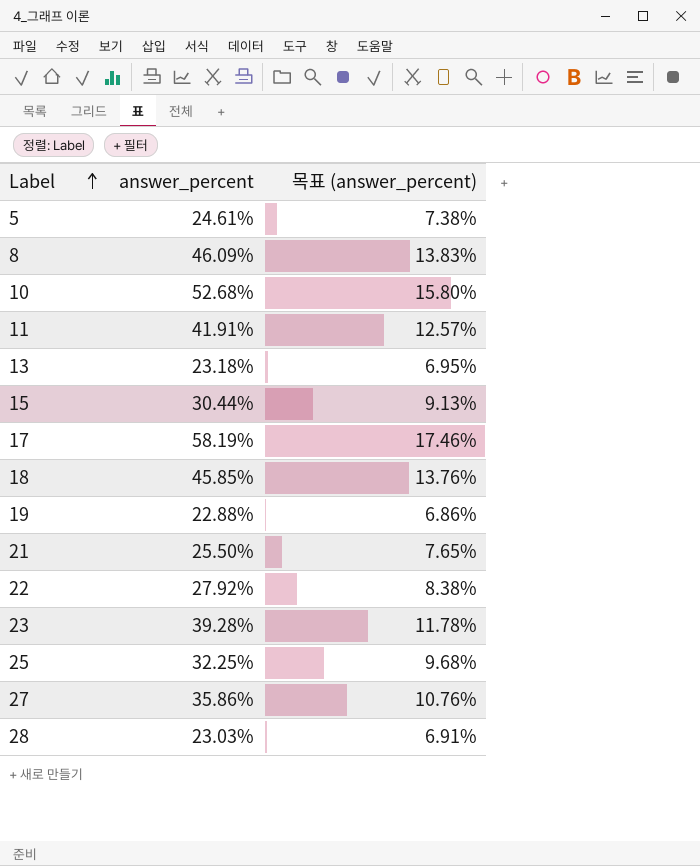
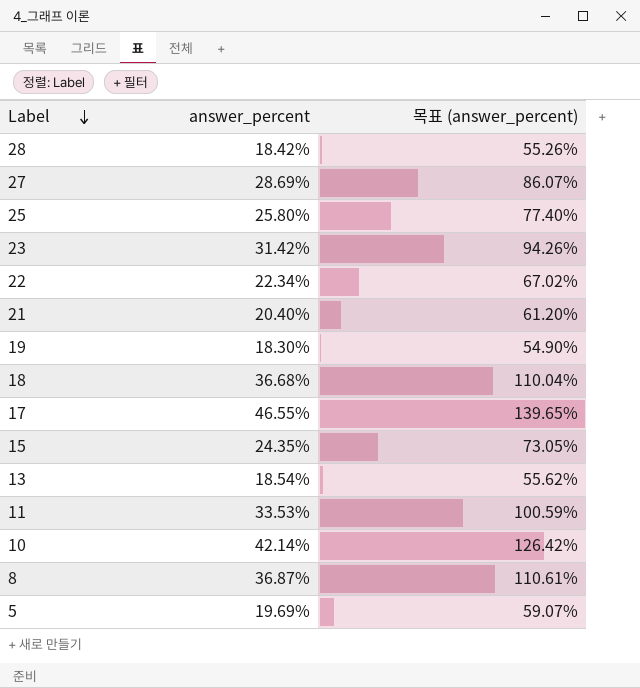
row order: Label ascending -> Label descending
column 목표 (answer_percent) | formula: [answer_percent] * 0.3 -> [answer_percent] * 3
28 | answer_percent: 23.03% -> 18.42%
27 | answer_percent: 35.86% -> 28.69%
25 | answer_percent: 32.25% -> 25.80%
23 | answer_percent: 39.28% -> 31.42%
22 | answer_percent: 27.92% -> 22.34%
21 | answer_percent: 25.50% -> 20.40%
19 | answer_percent: 22.88% -> 18.30%
18 | answer_percent: 45.85% -> 36.68%
17 | answer_percent: 58.19% -> 46.55%
15 | answer_percent: 30.44% -> 24.35%
13 | answer_percent: 23.18% -> 18.54%
11 | answer_percent: 41.91% -> 33.53%
10 | answer_percent: 52.68% -> 42.14%
8 | answer_percent: 46.09% -> 36.87%
5 | answer_percent: 24.61% -> 19.69%

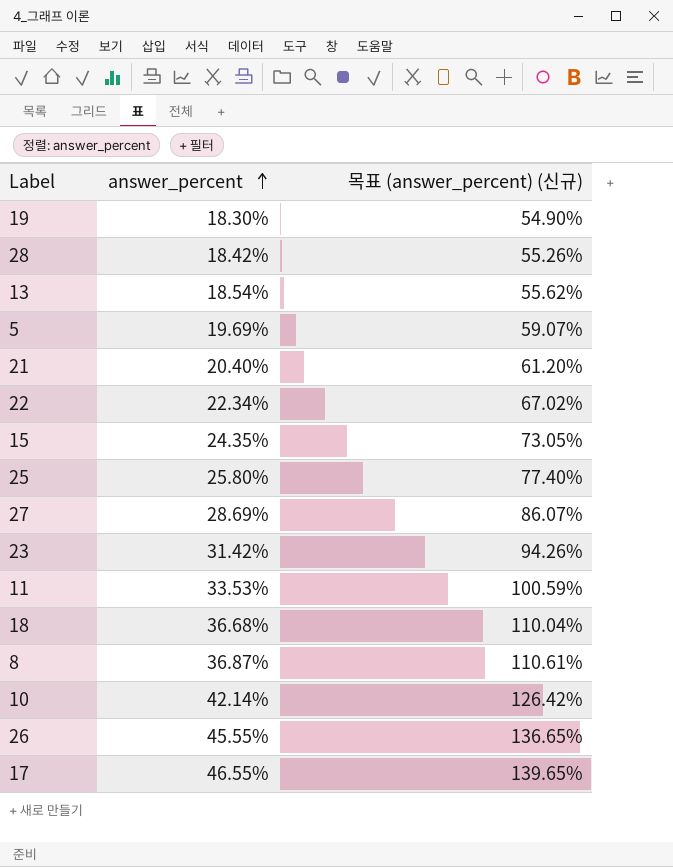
row order: Label descending -> answer_percent ascending
column name: 목표 (answer_percent) -> 목표 (answer_percent) (신규)
row 26: none -> 45.55% | 136.65%

